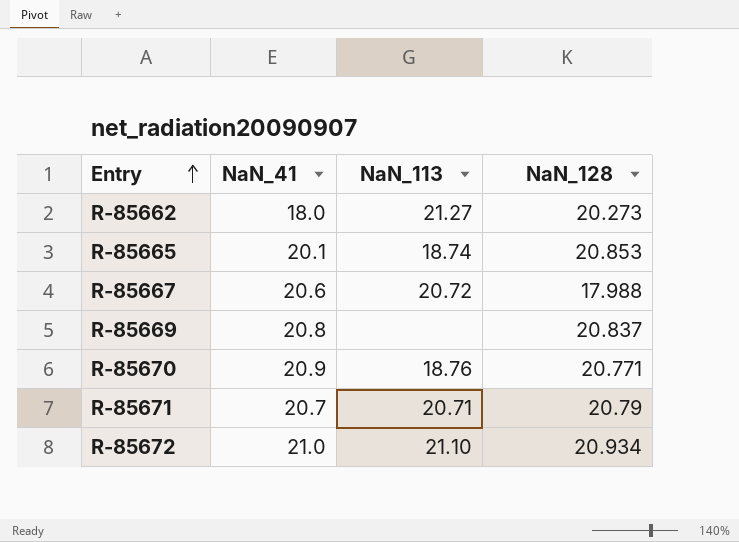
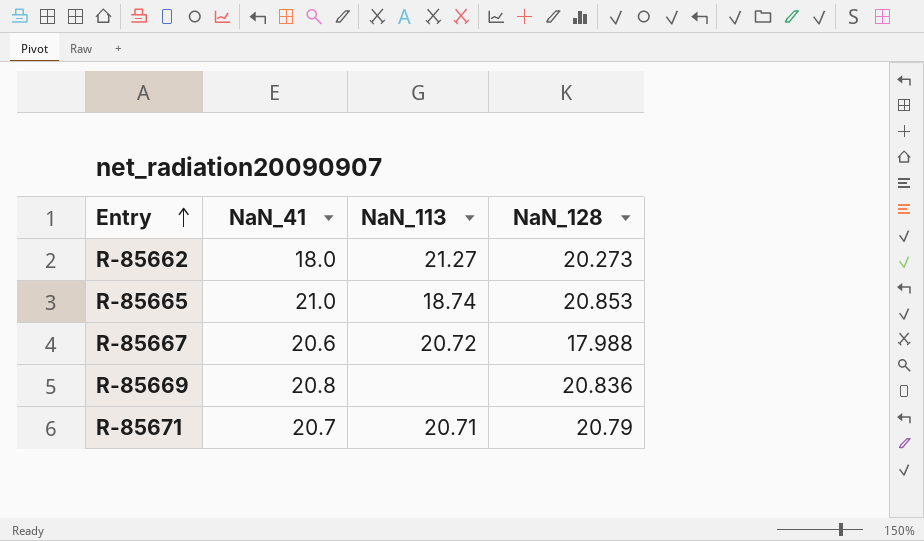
row R-85670: 20.9 | 18.76 | 20.771 -> none
row R-85672: 21.0 | 21.10 | 20.934 -> none
R-85665 | NaN_41: 20.1 -> 21.0
R-85669 | NaN_128: 20.837 -> 20.836

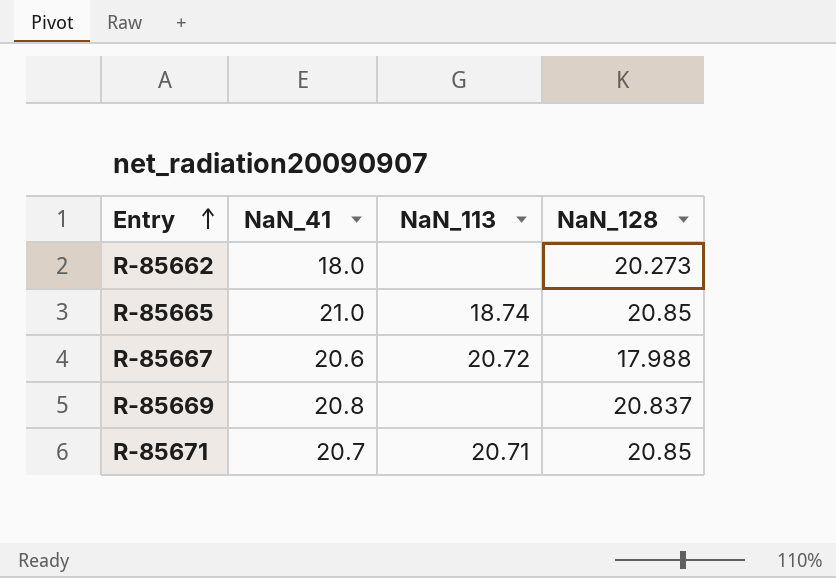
R-85662 | NaN_113: 21.27 -> none
R-85665 | NaN_128: 20.853 -> 20.85
R-85669 | NaN_128: 20.836 -> 20.837
R-85671 | NaN_128: 20.79 -> 20.85

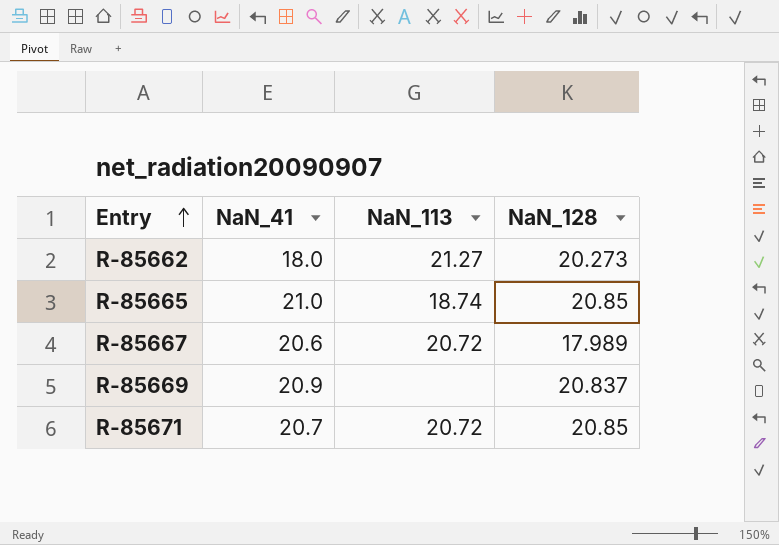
R-85662 | NaN_113: none -> 21.27
R-85667 | NaN_128: 17.988 -> 17.989
R-85669 | NaN_41: 20.8 -> 20.9
R-85671 | NaN_113: 20.71 -> 20.72

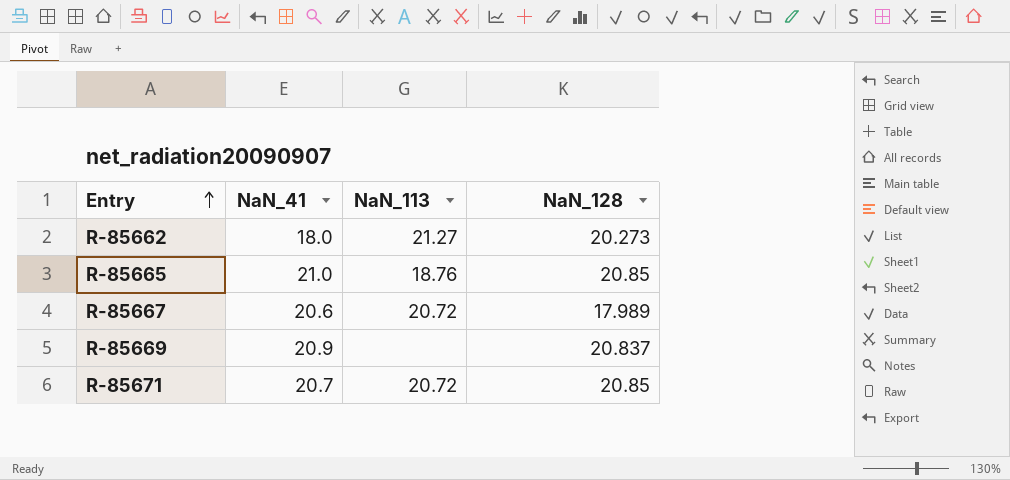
R-85665 | NaN_113: 18.74 -> 18.76

